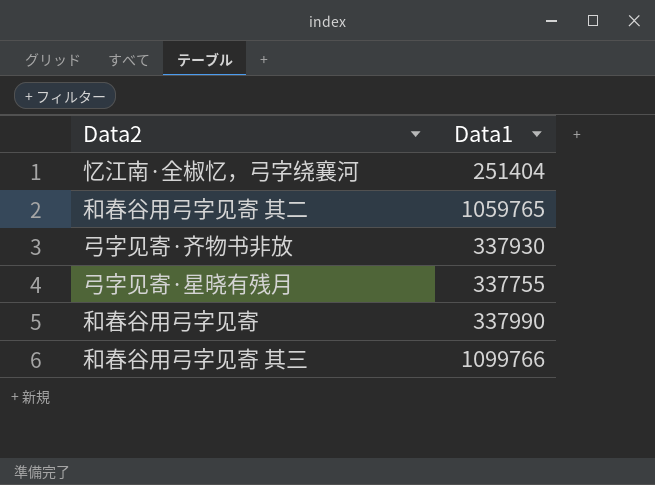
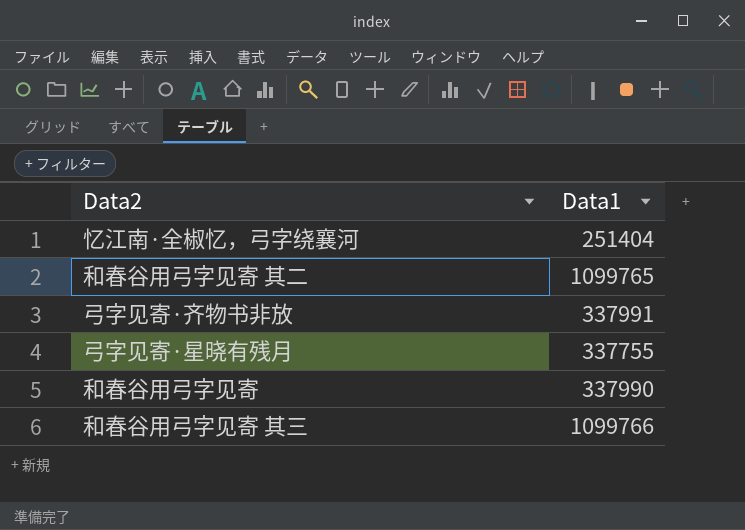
和春谷用弓字见寄 其二 | Data1: 1059765 -> 1099765
弓字见寄·齐物书非放 | Data1: 337930 -> 337991

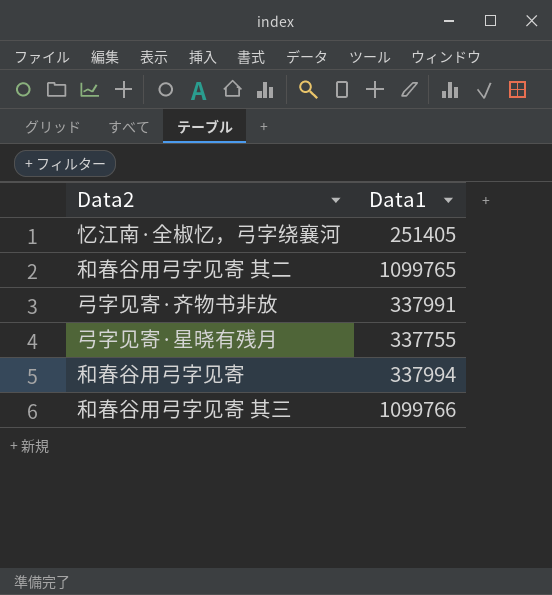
忆江南·全椒忆，弓字绕襄河 | Data1: 251404 -> 251405
和春谷用弓字见寄 | Data1: 337990 -> 337994

